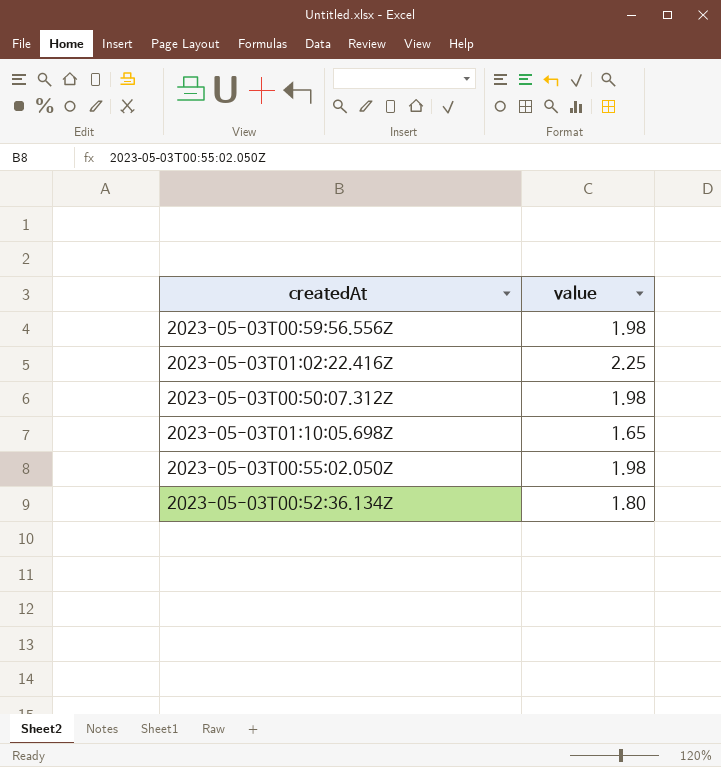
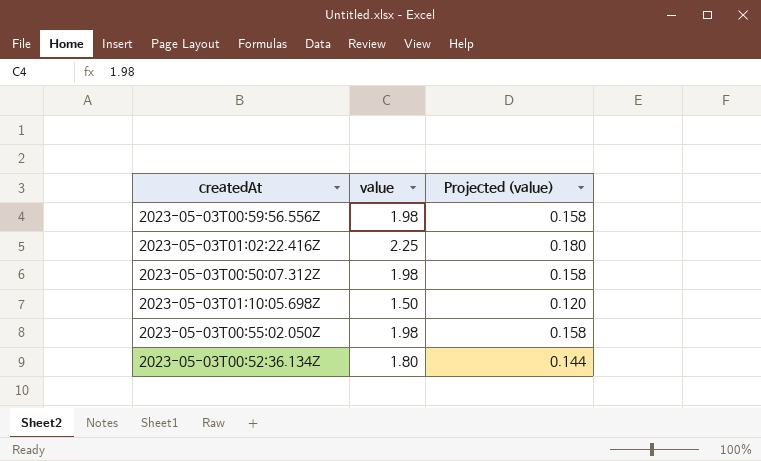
column Projected (value) | formula: none -> [value] * 0.08
2023-05-03T01:10:05.698Z | value: 1.65 -> 1.50

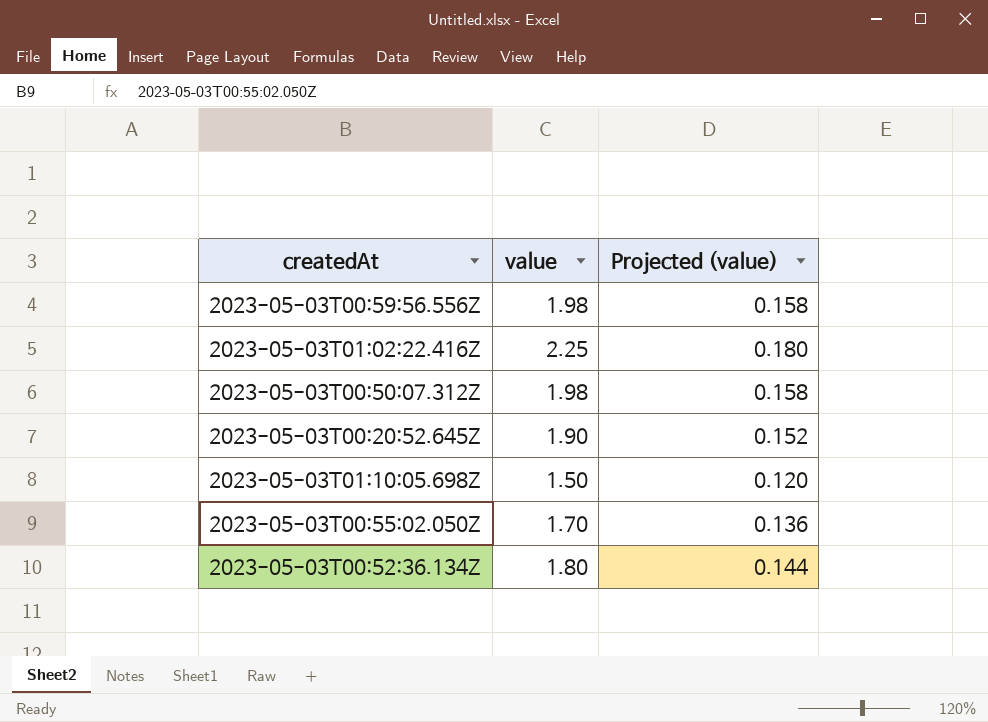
row 2023-05-03T00:20:52.645Z: none -> 1.90 | 0.152
2023-05-03T00:55:02.050Z | value: 1.98 -> 1.70
2023-05-03T00:55:02.050Z | Projected (value): 0.158 -> 0.136

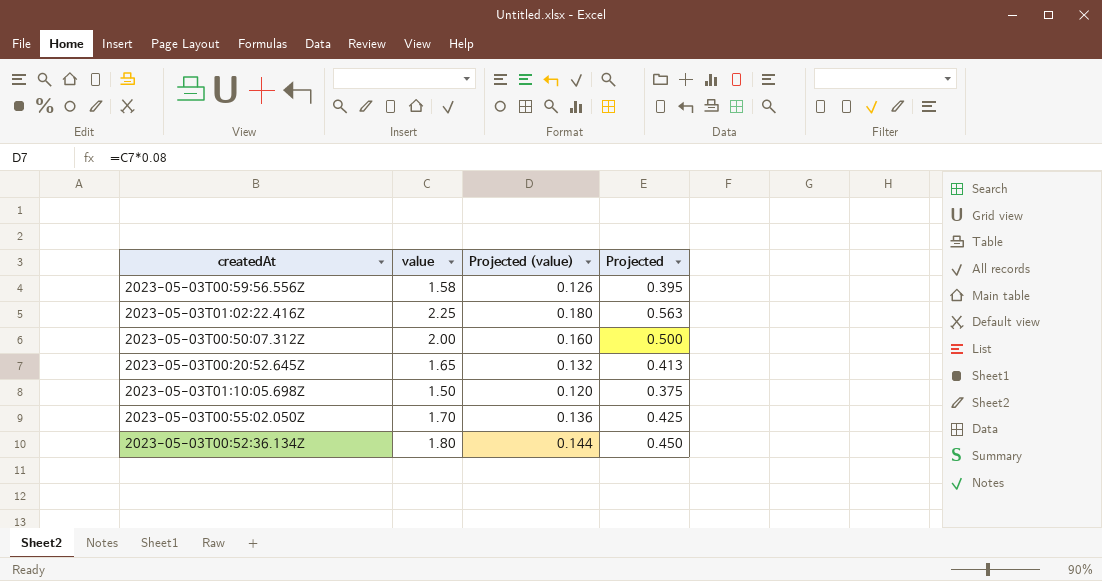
column Projected | formula: none -> [value] * 0.25
2023-05-03T00:59:56.556Z | value: 1.98 -> 1.58
2023-05-03T00:59:56.556Z | Projected (value): 0.158 -> 0.126
2023-05-03T00:50:07.312Z | value: 1.98 -> 2.00
2023-05-03T00:50:07.312Z | Projected (value): 0.158 -> 0.160
2023-05-03T00:20:52.645Z | value: 1.90 -> 1.65
2023-05-03T00:20:52.645Z | Projected (value): 0.152 -> 0.132

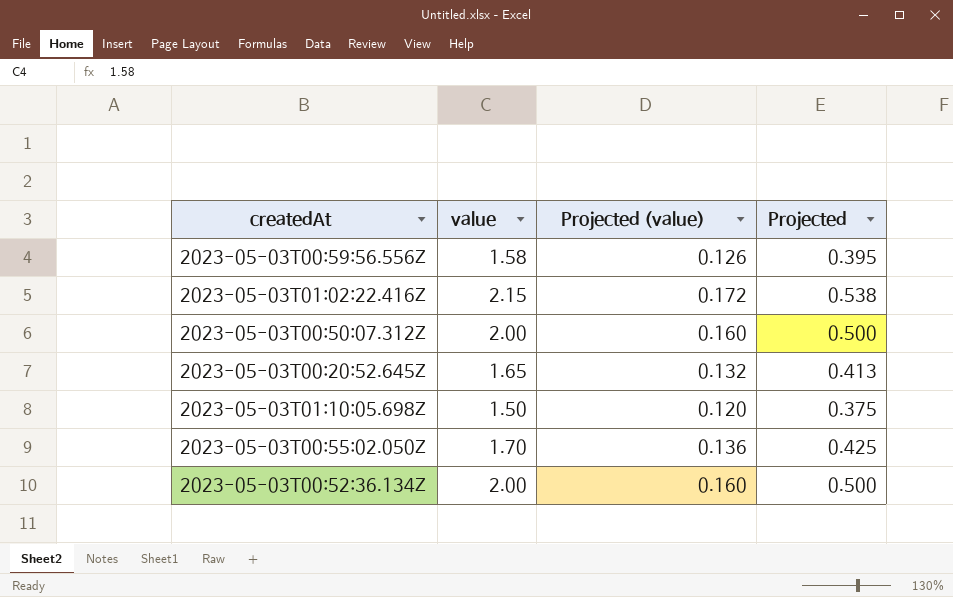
2023-05-03T01:02:22.416Z | value: 2.25 -> 2.15
2023-05-03T01:02:22.416Z | Projected (value): 0.180 -> 0.172
2023-05-03T01:02:22.416Z | Projected: 0.563 -> 0.538
2023-05-03T00:52:36.134Z | value: 1.80 -> 2.00
2023-05-03T00:52:36.134Z | Projected (value): 0.144 -> 0.160
2023-05-03T00:52:36.134Z | Projected: 0.450 -> 0.500

